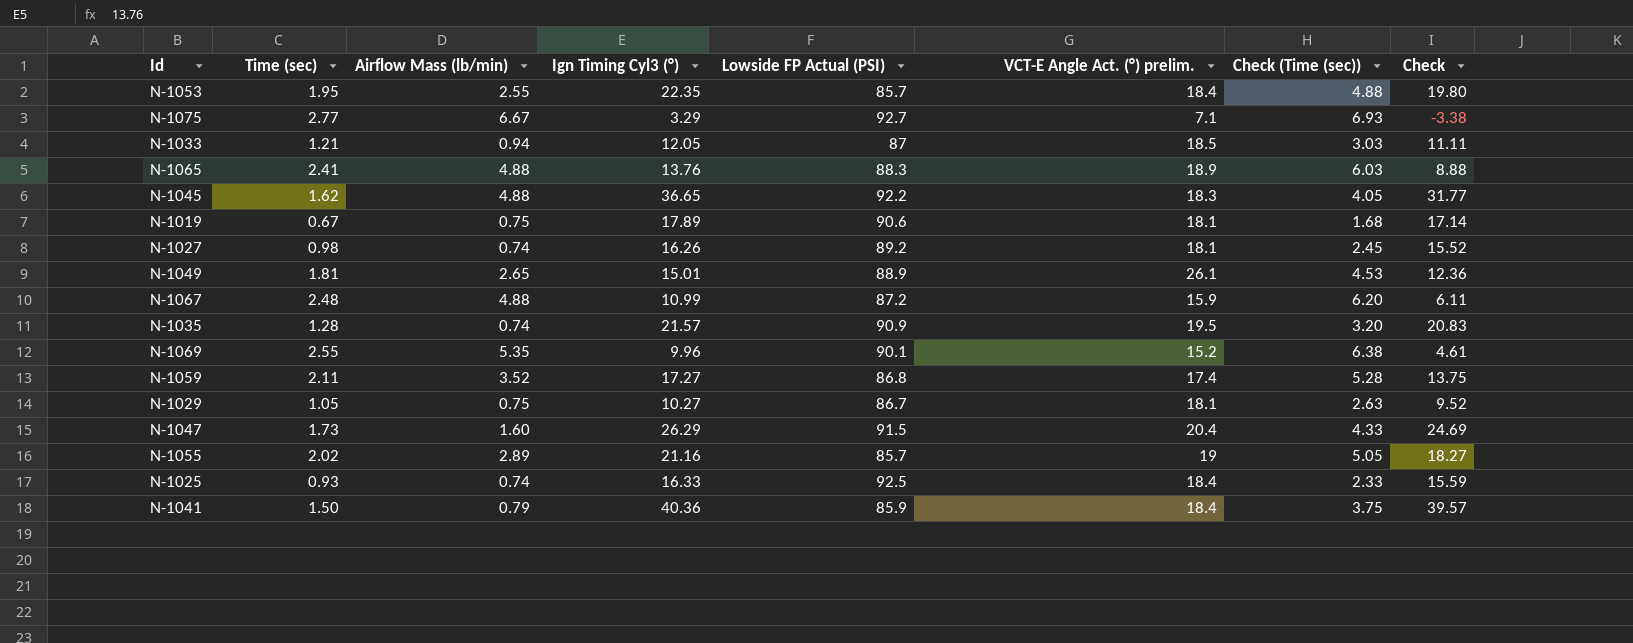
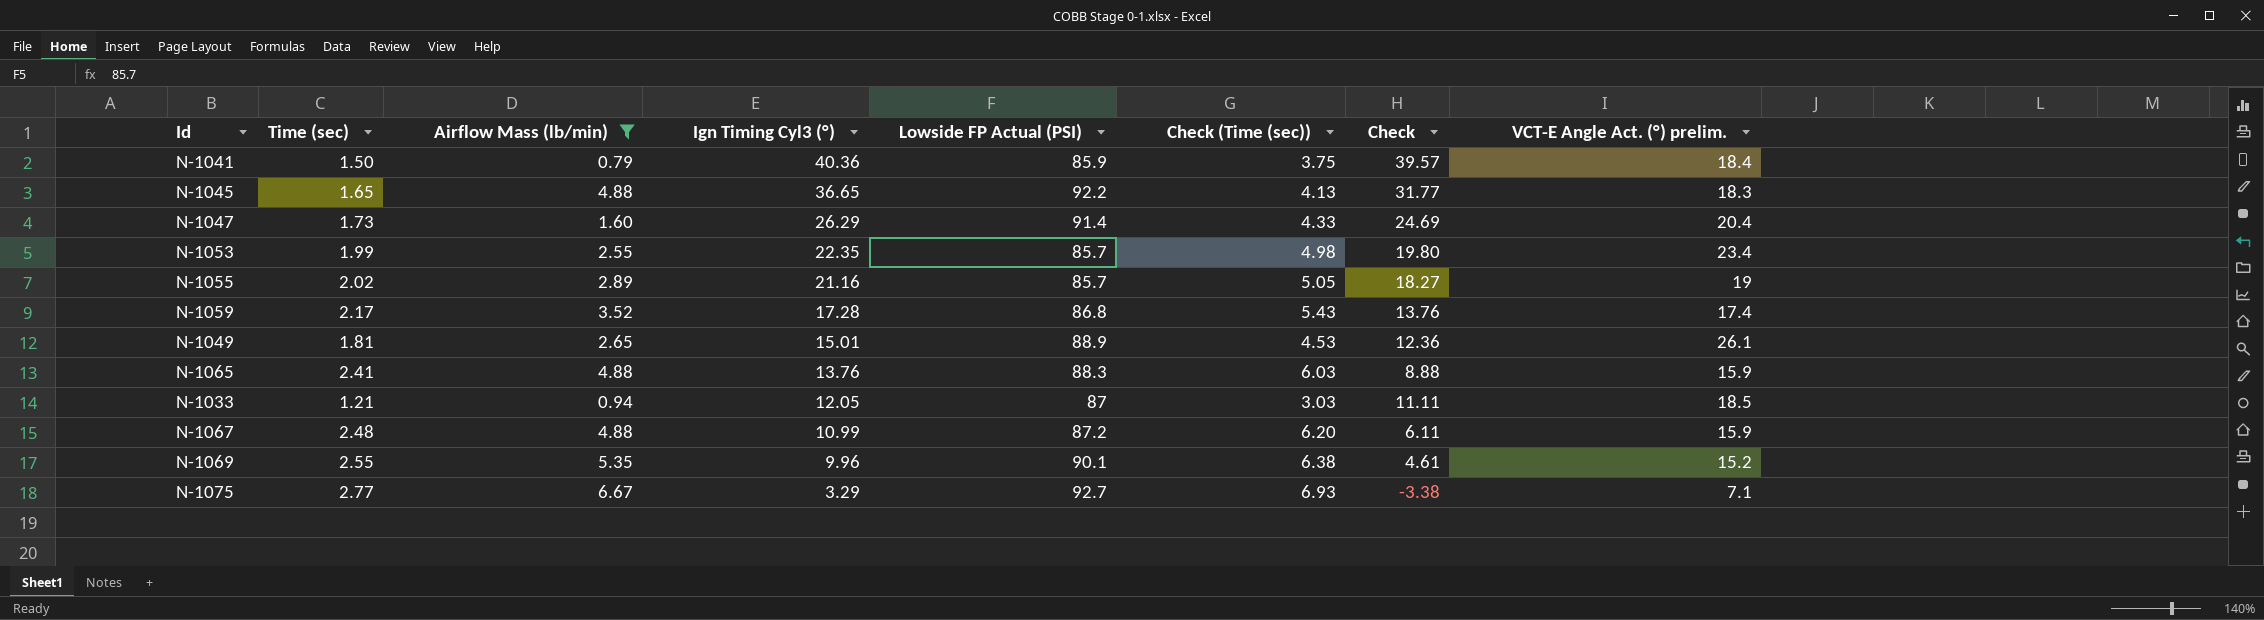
filter: none -> Airflow Mass (lb/min) >= 0.79
row order: none -> Ign Timing Cyl3 (°) descending
column VCT-E Angle Act. (°) prelim. | position: 6 -> 8
N-1045 | Time (sec): 1.62 -> 1.65
N-1045 | Check (Time (sec)): 4.05 -> 4.13
N-1047 | Lowside FP Actual (PSI): 91.5 -> 91.4
N-1053 | Time (sec): 1.95 -> 1.99
N-1053 | Check (Time (sec)): 4.88 -> 4.98
N-1053 | VCT-E Angle Act. (°) prelim.: 18.4 -> 23.4
N-1059 | Time (sec): 2.11 -> 2.17
N-1059 | Ign Timing Cyl3 (°): 17.27 -> 17.28
N-1059 | Check (Time (sec)): 5.28 -> 5.43
N-1059 | Check: 13.75 -> 13.76
N-1065 | VCT-E Angle Act. (°) prelim.: 18.9 -> 15.9

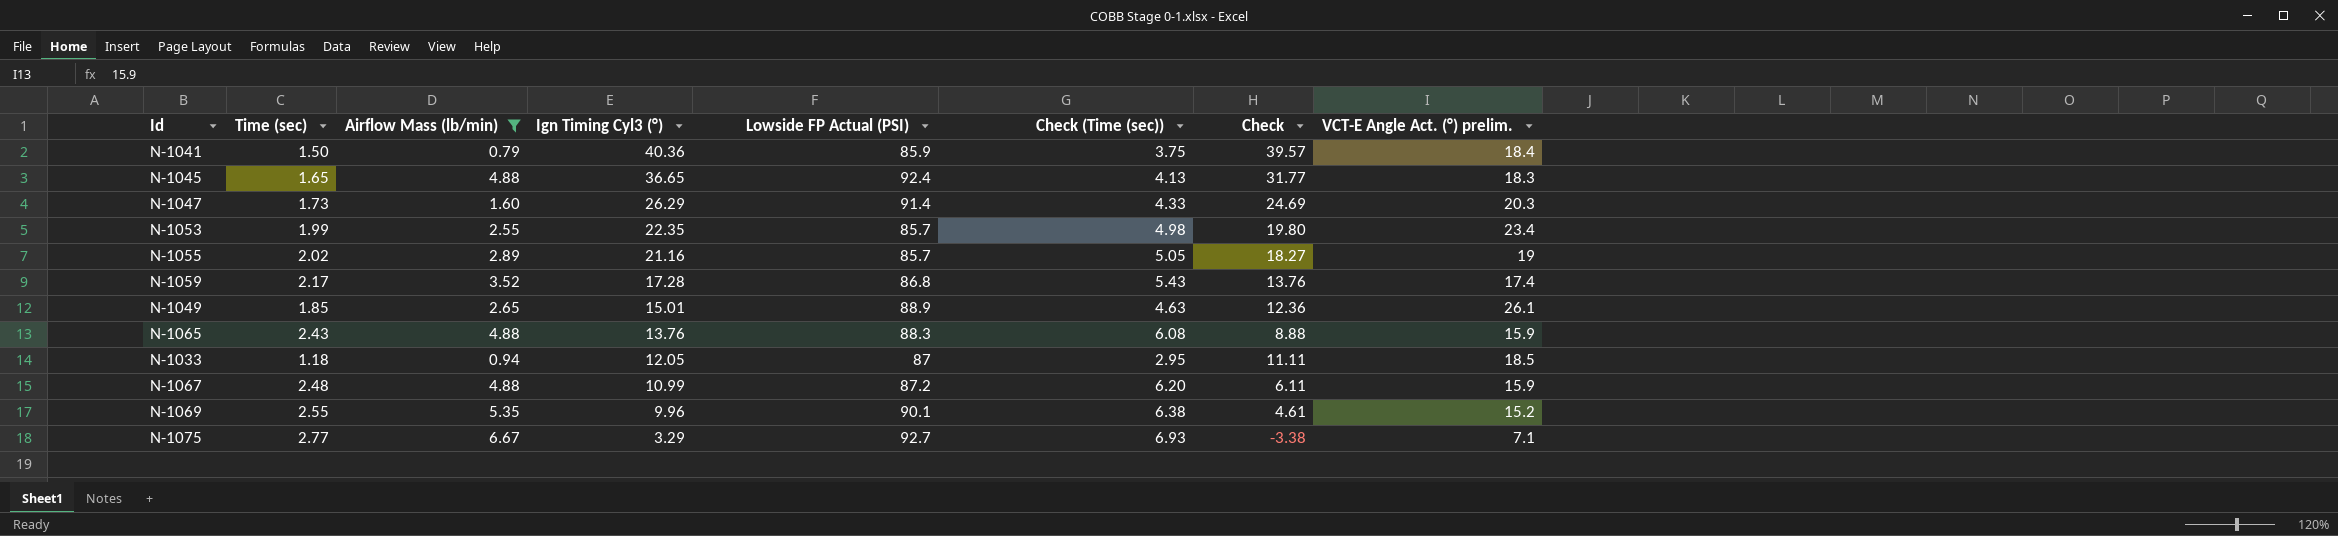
N-1045 | Lowside FP Actual (PSI): 92.2 -> 92.4
N-1047 | VCT-E Angle Act. (°) prelim.: 20.4 -> 20.3
N-1049 | Time (sec): 1.81 -> 1.85
N-1049 | Check (Time (sec)): 4.53 -> 4.63
N-1065 | Time (sec): 2.41 -> 2.43
N-1065 | Check (Time (sec)): 6.03 -> 6.08
N-1033 | Time (sec): 1.21 -> 1.18
N-1033 | Check (Time (sec)): 3.03 -> 2.95

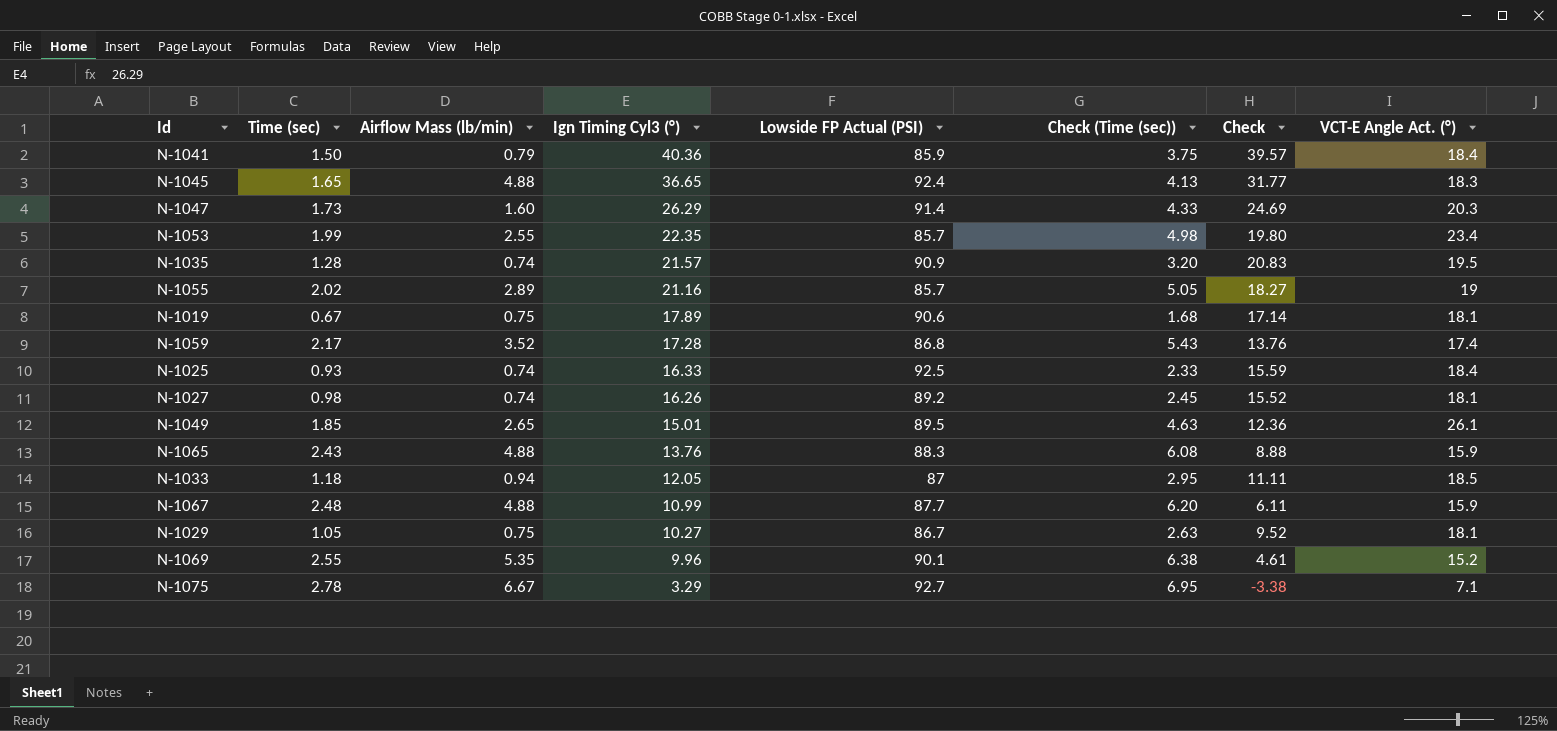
filter: Airflow Mass (lb/min) >= 0.79 -> none
column name: VCT-E Angle Act. (°) prelim. -> VCT-E Angle Act. (°)
N-1049 | Lowside FP Actual (PSI): 88.9 -> 89.5
N-1067 | Lowside FP Actual (PSI): 87.2 -> 87.7
N-1075 | Time (sec): 2.77 -> 2.78
N-1075 | Check (Time (sec)): 6.93 -> 6.95

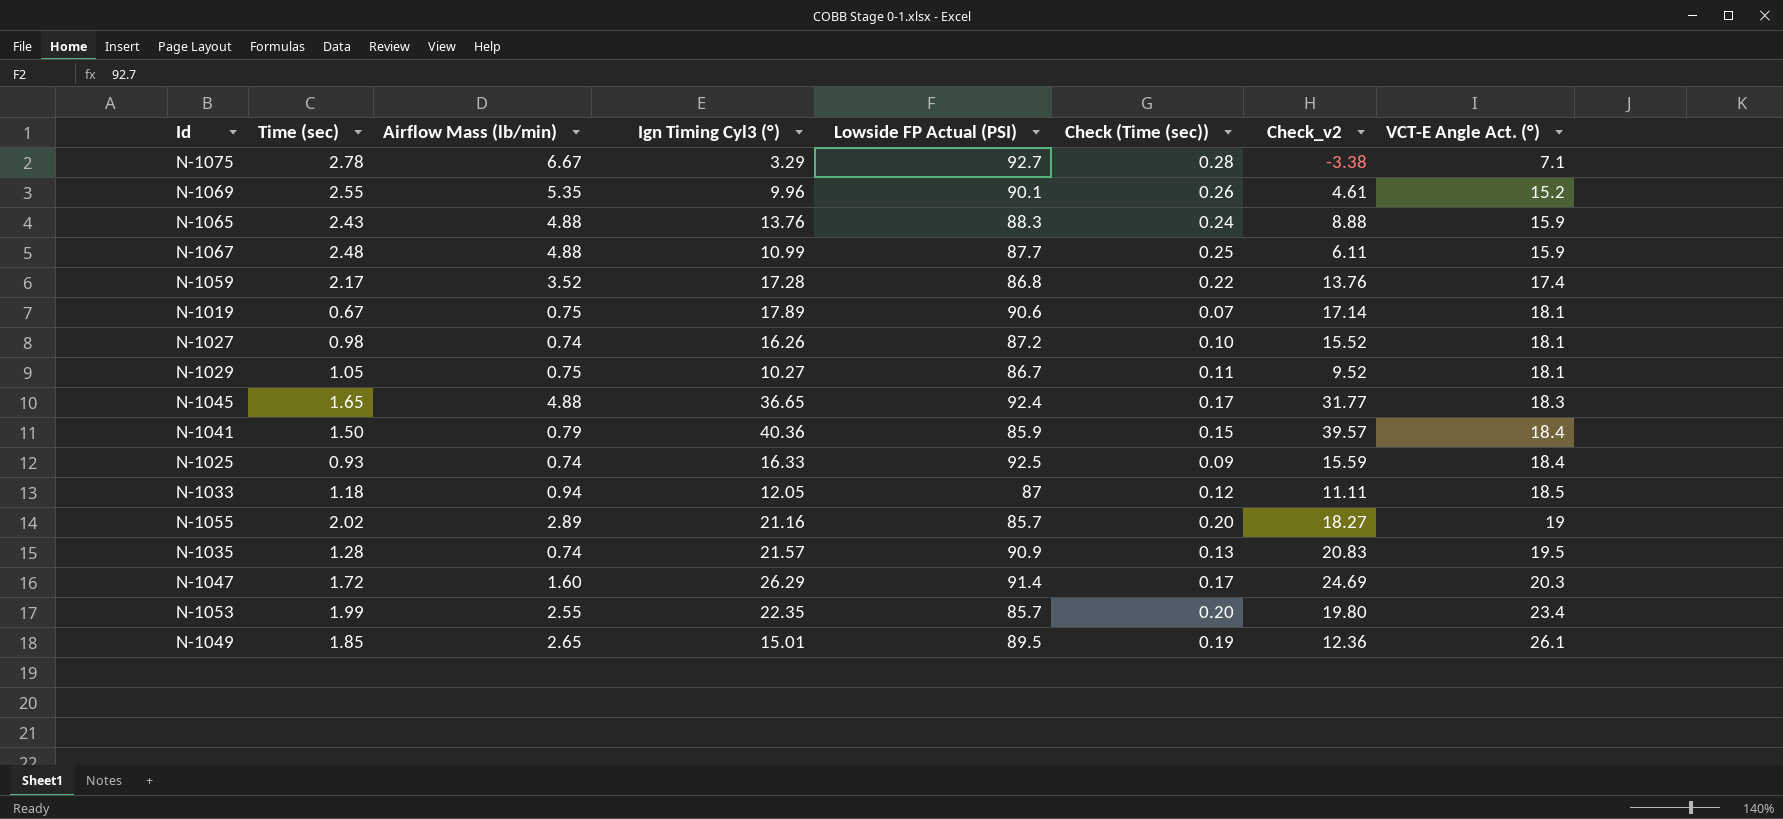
row order: Ign Timing Cyl3 (°) descending -> VCT-E Angle Act. (°) ascending
column Check (Time (sec)) | formula: [Time (sec)] * 2.5 -> [Time (sec)] * 0.1
column name: Check -> Check_v2
N-1027 | Lowside FP Actual (PSI): 89.2 -> 87.2
N-1047 | Time (sec): 1.73 -> 1.72

